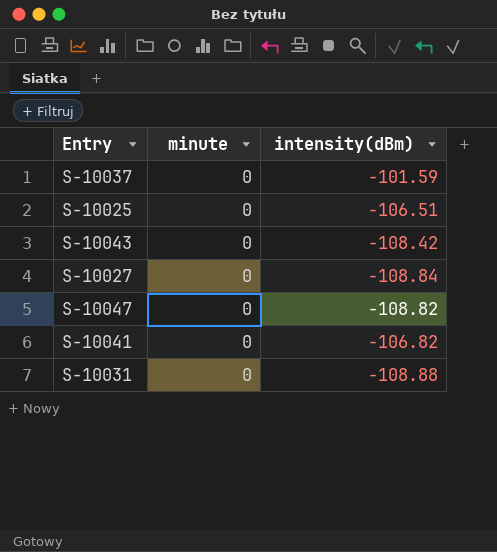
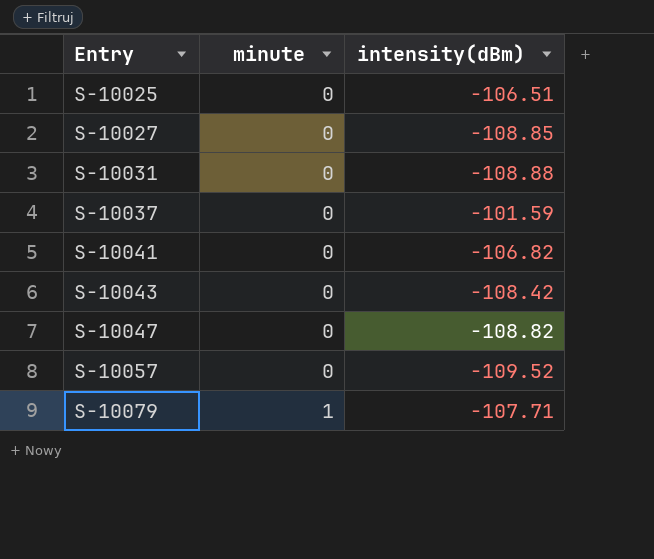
row order: none -> Entry ascending
S-10027 | intensity(dBm): -108.84 -> -108.85
row S-10057: none -> 0 | -109.52
row S-10079: none -> 1 | -107.71

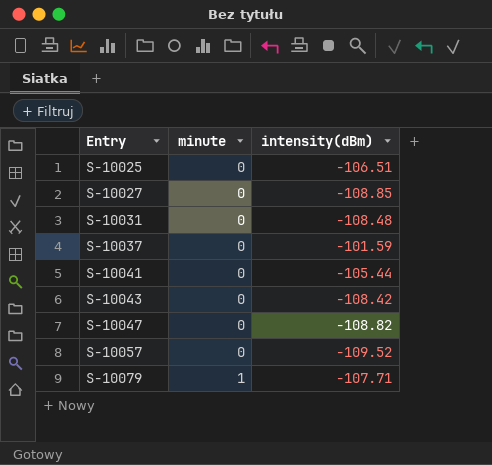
S-10031 | intensity(dBm): -108.88 -> -108.48
S-10041 | intensity(dBm): -106.82 -> -105.44

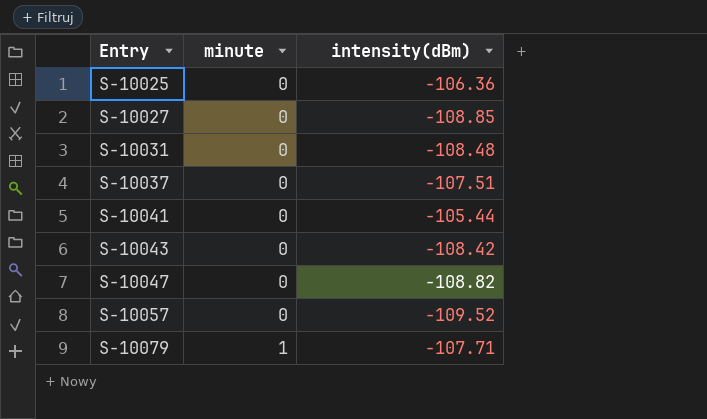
S-10025 | intensity(dBm): -106.51 -> -106.36
S-10037 | intensity(dBm): -101.59 -> -107.51

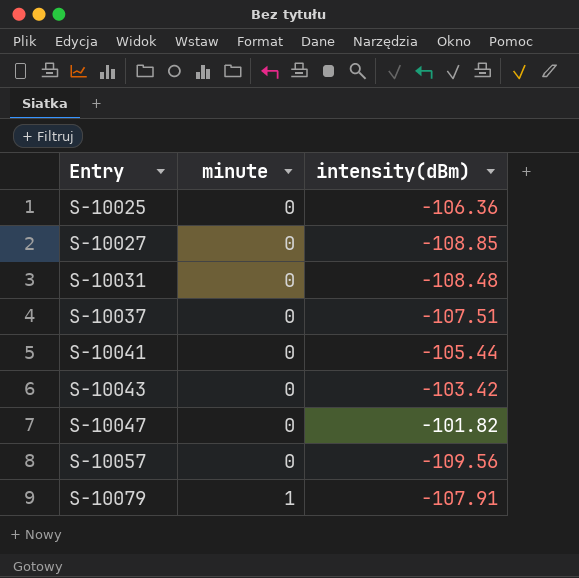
S-10043 | intensity(dBm): -108.42 -> -103.42
S-10047 | intensity(dBm): -108.82 -> -101.82
S-10057 | intensity(dBm): -109.52 -> -109.56
S-10079 | intensity(dBm): -107.71 -> -107.91

